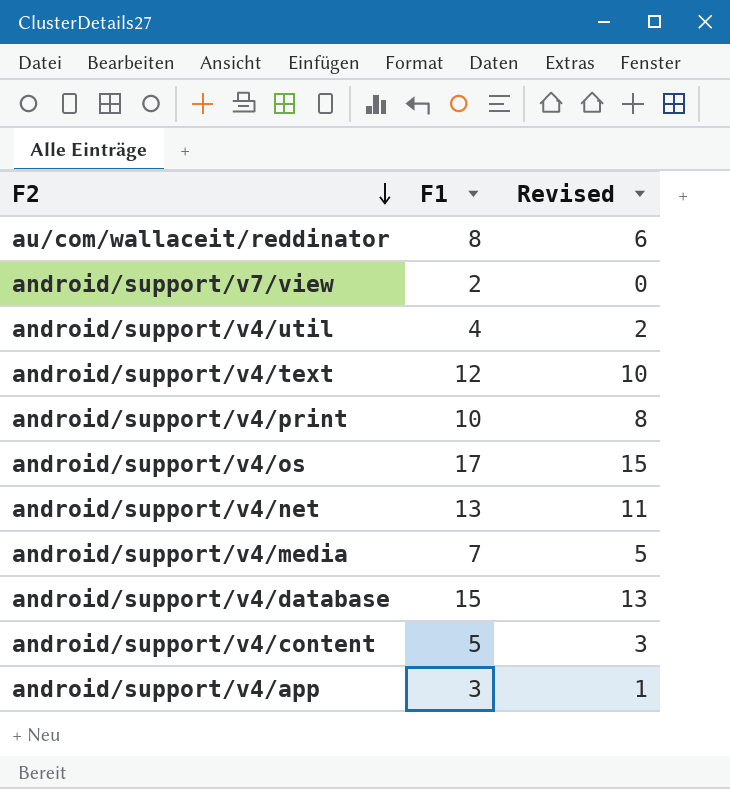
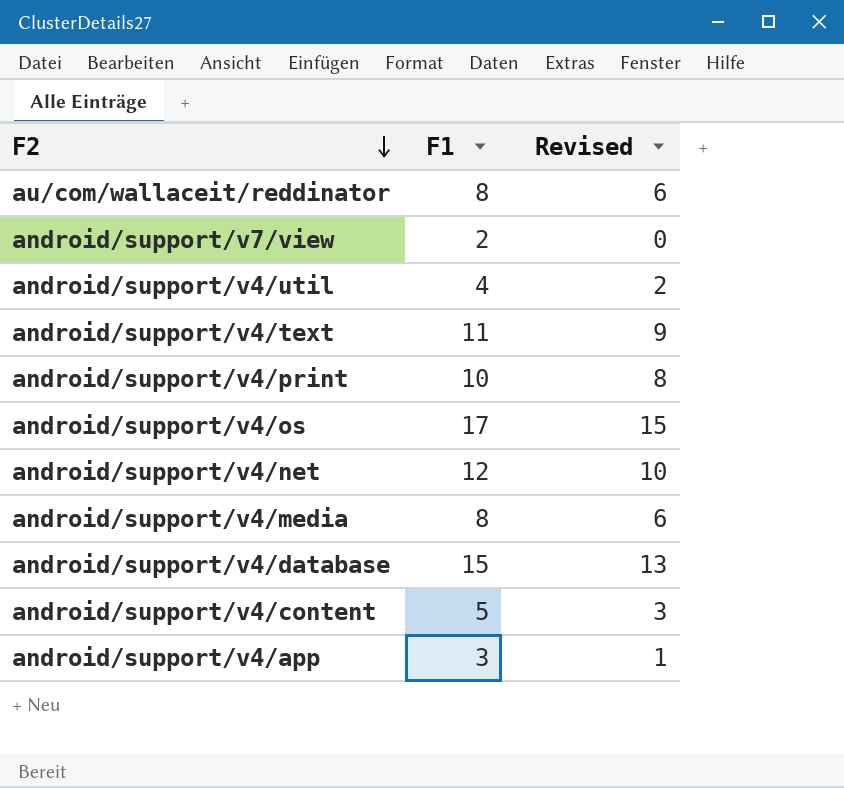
android/support/v4/text | F1: 12 -> 11
android/support/v4/text | Revised: 10 -> 9
android/support/v4/net | F1: 13 -> 12
android/support/v4/net | Revised: 11 -> 10
android/support/v4/media | F1: 7 -> 8
android/support/v4/media | Revised: 5 -> 6

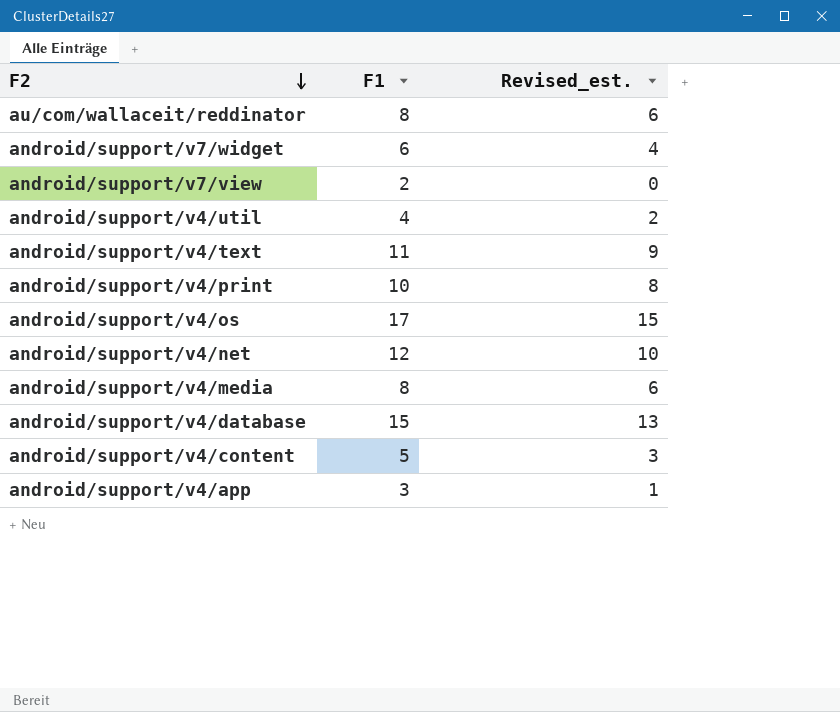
column name: Revised -> Revised_est.
row android/support/v7/widget: none -> 6 | 4

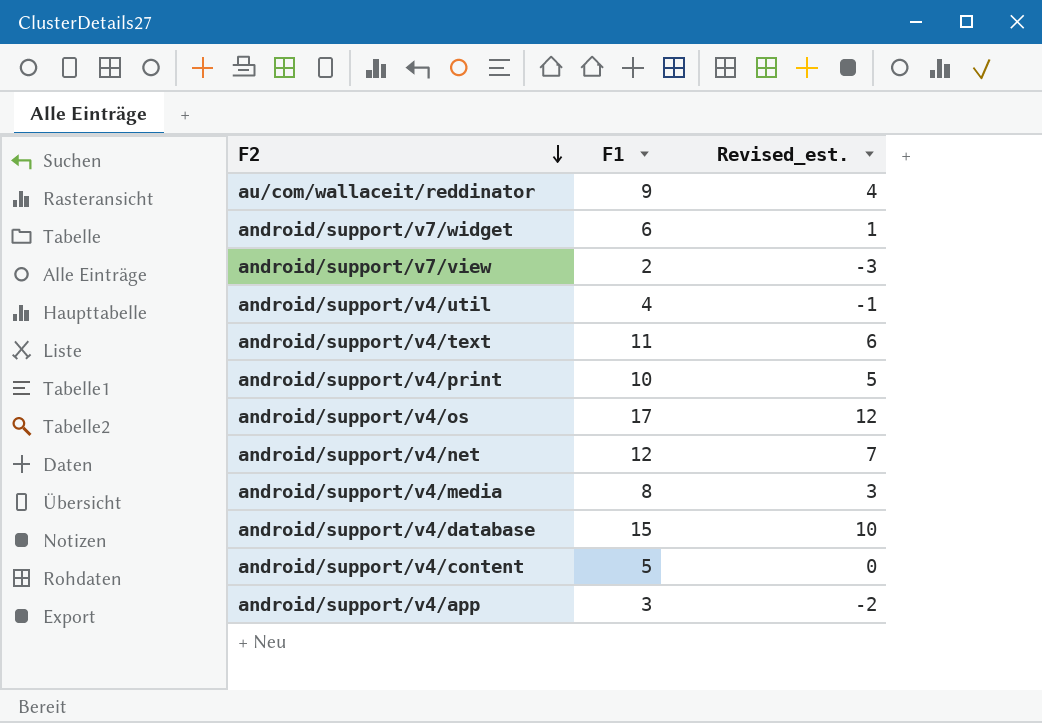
column Revised_est. | formula: [F1] - 2 -> [F1] - 5
au/com/wallaceit/reddinator | F1: 8 -> 9

